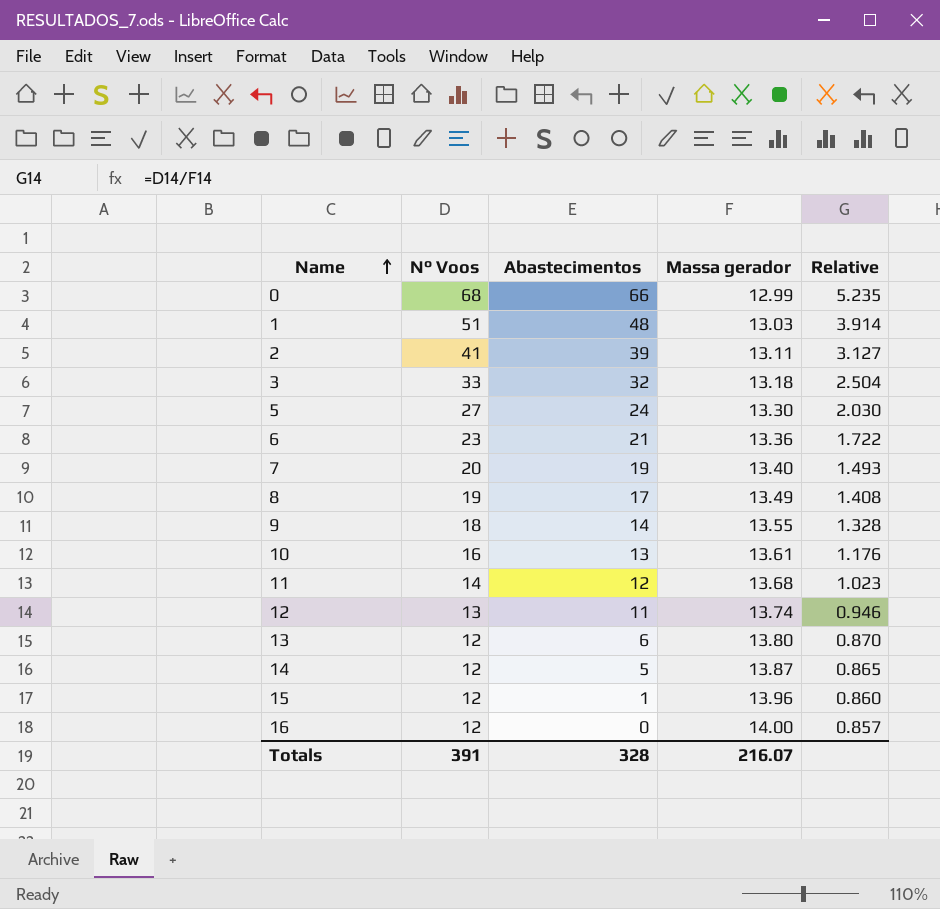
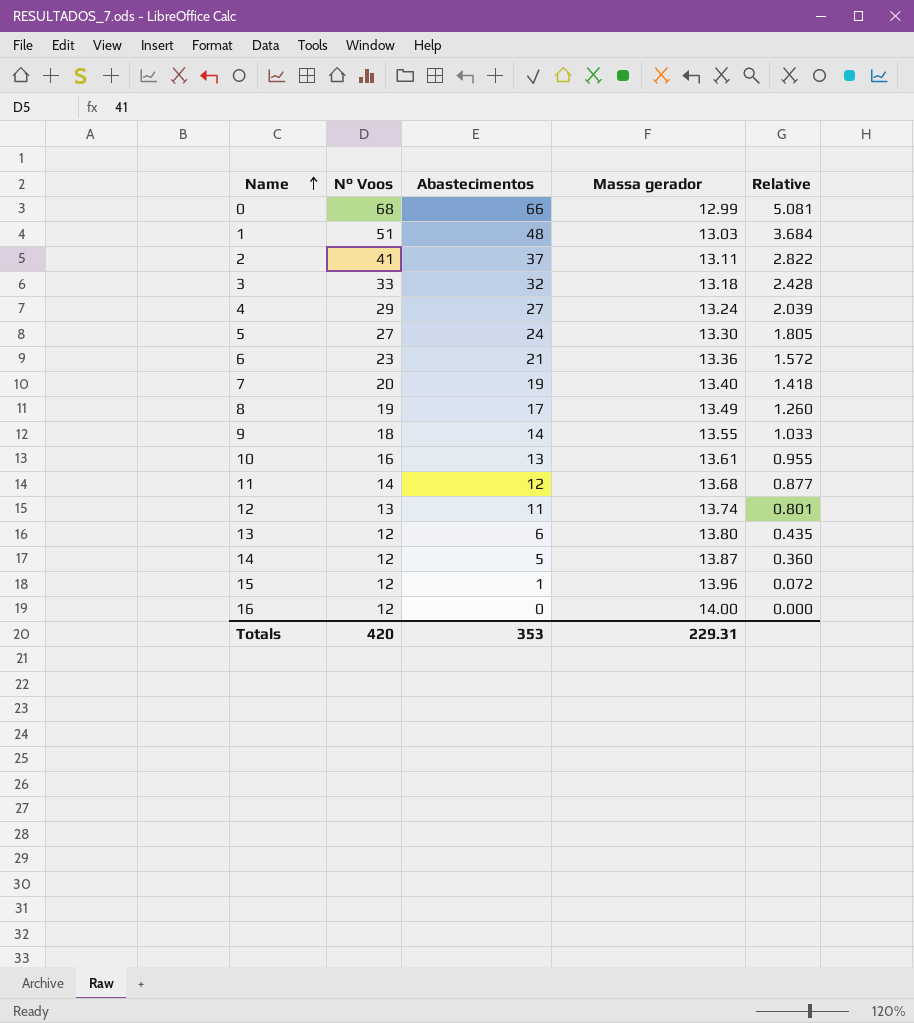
column Relative | formula: [N° Voos] / [Massa gerador] -> [Abastecimentos] / [Massa gerador]
2 | Abastecimentos: 39 -> 37
row 4: none -> 29 | 27 | 13.24 | 2.039
Totals | N° Voos: 391 -> 420
Totals | Abastecimentos: 328 -> 353
Totals | Massa gerador: 216.07 -> 229.31

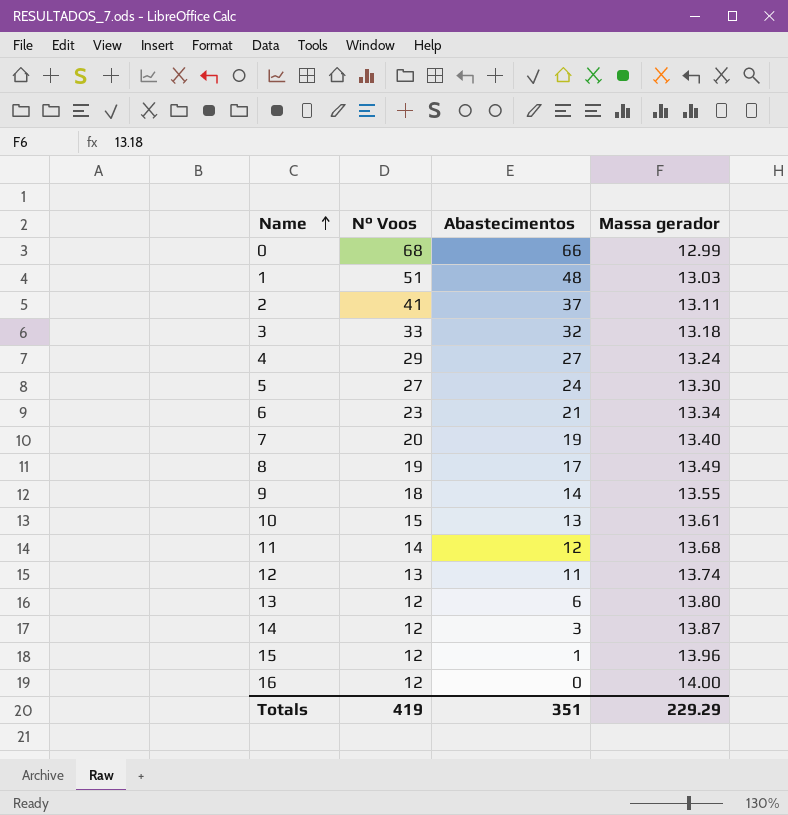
column Relative | formula: [Abastecimentos] / [Massa gerador] -> none
6 | Massa gerador: 13.36 -> 13.34
10 | N° Voos: 16 -> 15
14 | Abastecimentos: 5 -> 3
Totals | N° Voos: 420 -> 419
Totals | Abastecimentos: 353 -> 351
Totals | Massa gerador: 229.31 -> 229.29

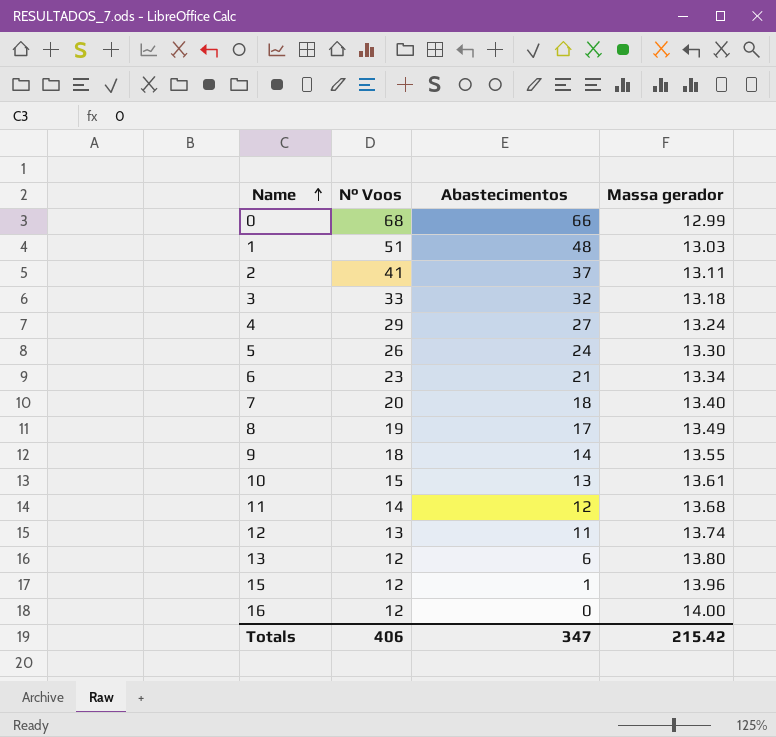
row 14: 12 | 3 | 13.87 -> none
5 | N° Voos: 27 -> 26
7 | Abastecimentos: 19 -> 18
Totals | N° Voos: 419 -> 406
Totals | Abastecimentos: 351 -> 347
Totals | Massa gerador: 229.29 -> 215.42

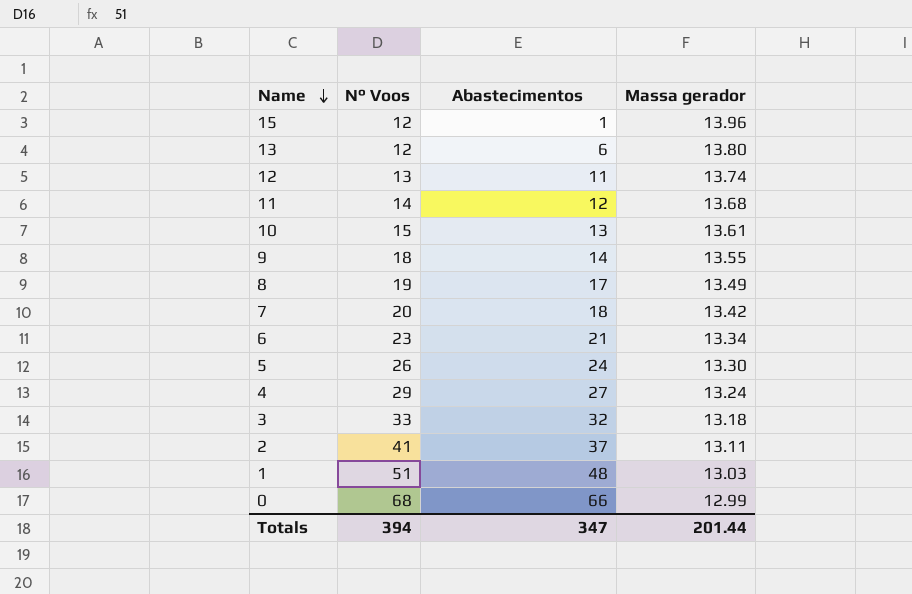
row order: Name ascending -> Name descending
row 16: 12 | 0 | 14.00 -> none
7 | Massa gerador: 13.40 -> 13.42
Totals | N° Voos: 406 -> 394
Totals | Massa gerador: 215.42 -> 201.44

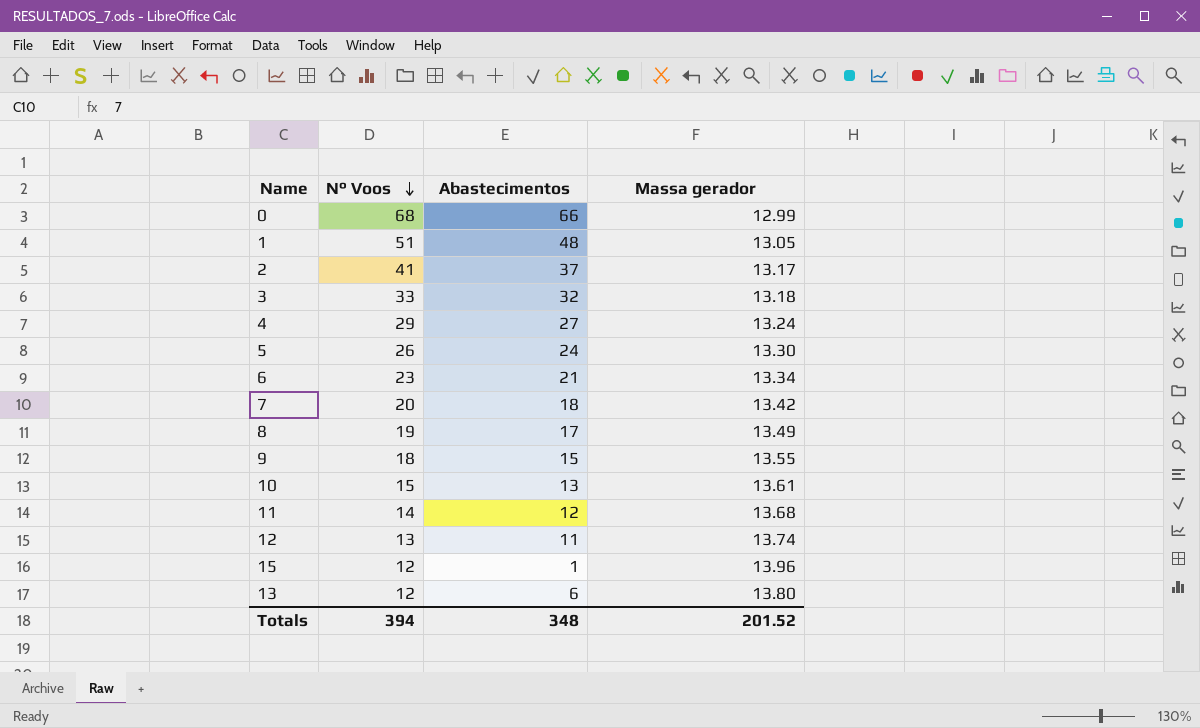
row order: Name descending -> N° Voos descending
1 | Massa gerador: 13.03 -> 13.05
2 | Massa gerador: 13.11 -> 13.17
9 | Abastecimentos: 14 -> 15
Totals | Abastecimentos: 347 -> 348
Totals | Massa gerador: 201.44 -> 201.52

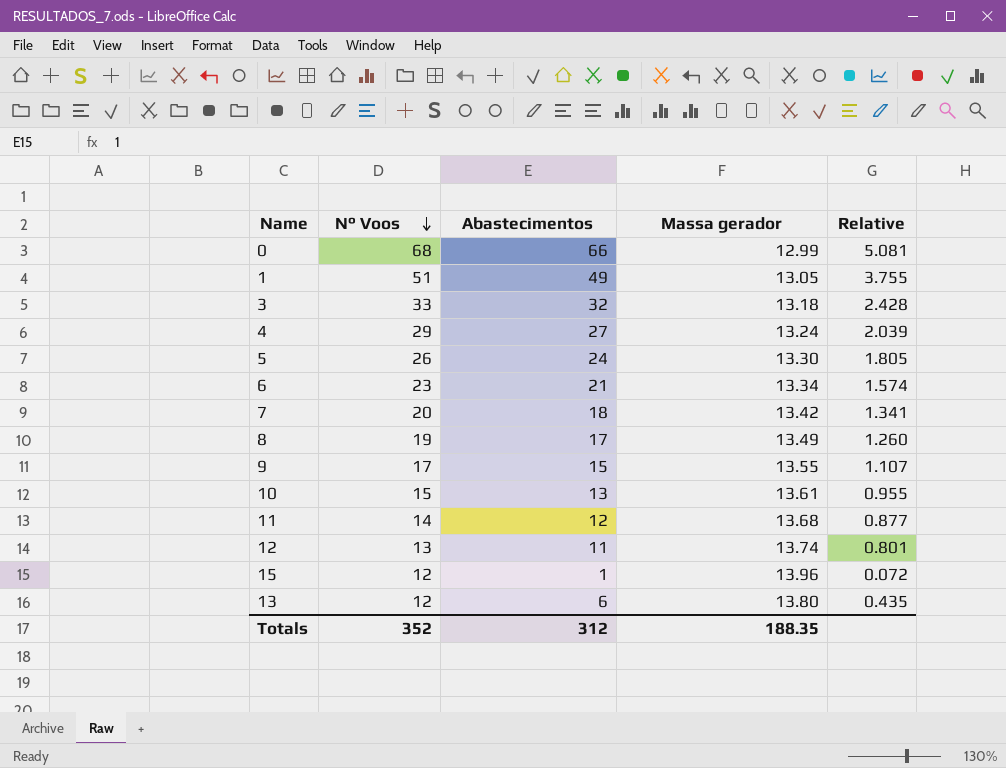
column Relative | formula: none -> [Abastecimentos] / [Massa gerador]
row 2: 41 | 37 | 13.17 -> none
1 | Abastecimentos: 48 -> 49
9 | N° Voos: 18 -> 17
Totals | N° Voos: 394 -> 352
Totals | Abastecimentos: 348 -> 312
Totals | Massa gerador: 201.52 -> 188.35

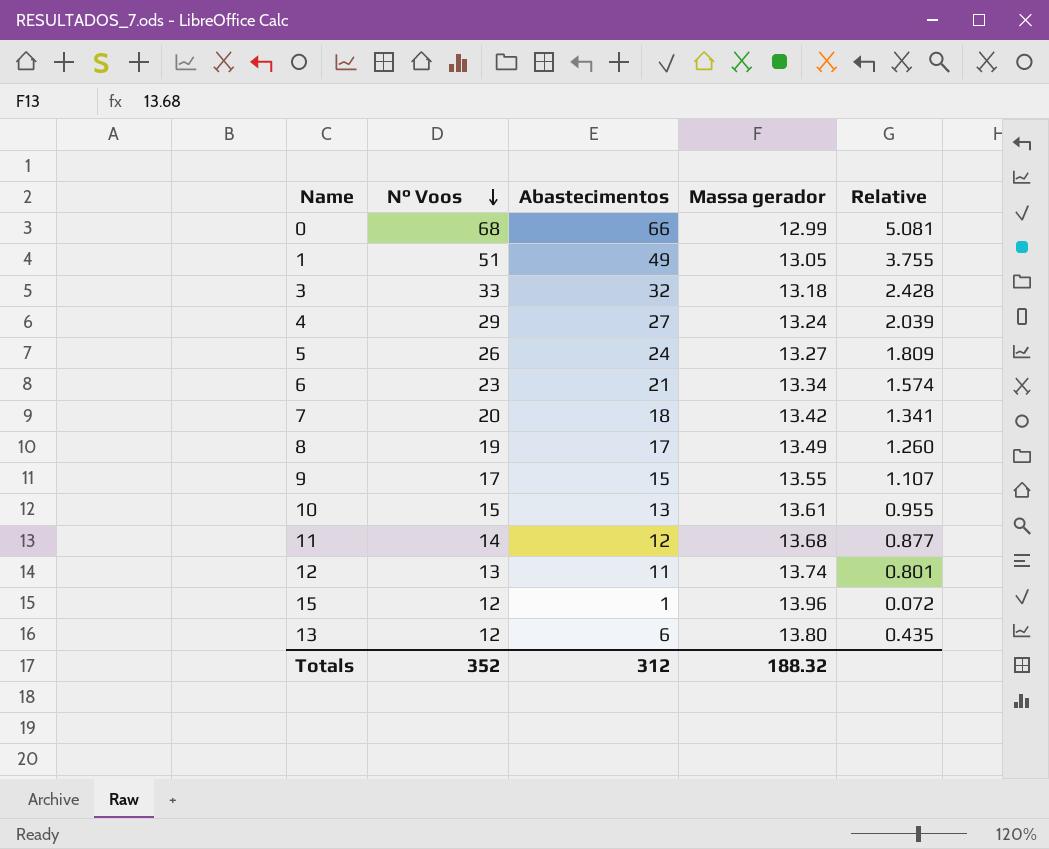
5 | Massa gerador: 13.30 -> 13.27
5 | Relative: 1.805 -> 1.809
Totals | Massa gerador: 188.35 -> 188.32

